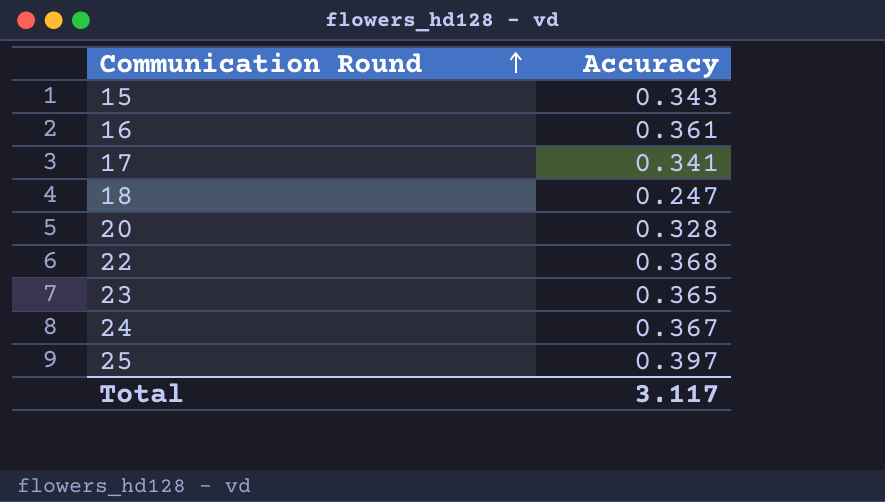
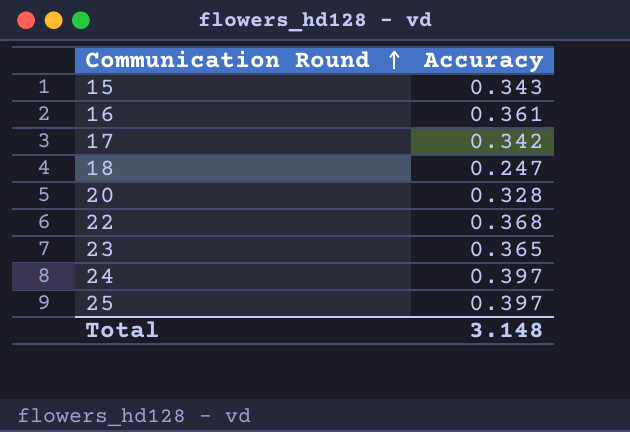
17 | Accuracy: 0.341 -> 0.342
24 | Accuracy: 0.367 -> 0.397
Total | Accuracy: 3.117 -> 3.148

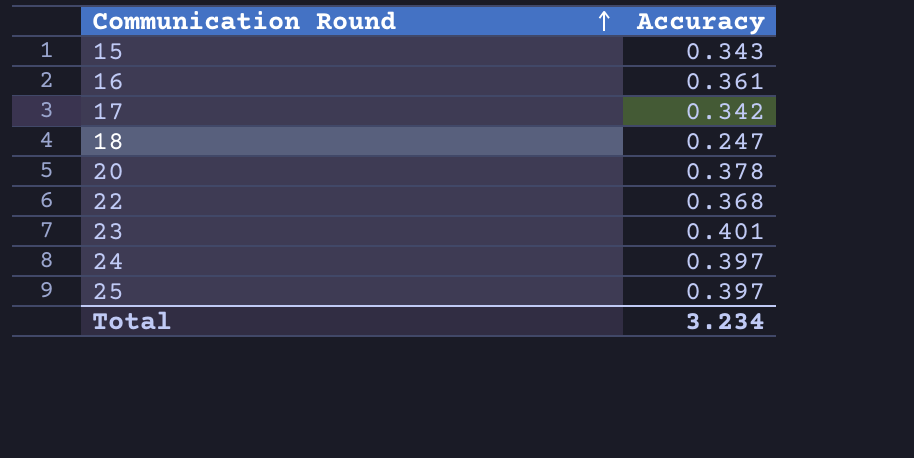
20 | Accuracy: 0.328 -> 0.378
23 | Accuracy: 0.365 -> 0.401
Total | Accuracy: 3.148 -> 3.234

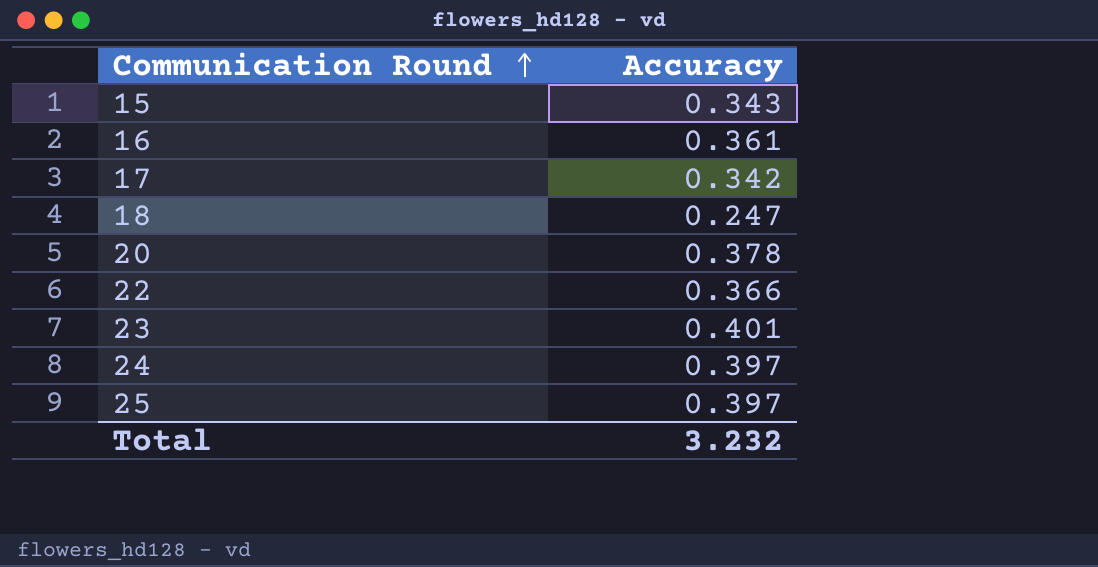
22 | Accuracy: 0.368 -> 0.366
Total | Accuracy: 3.234 -> 3.232

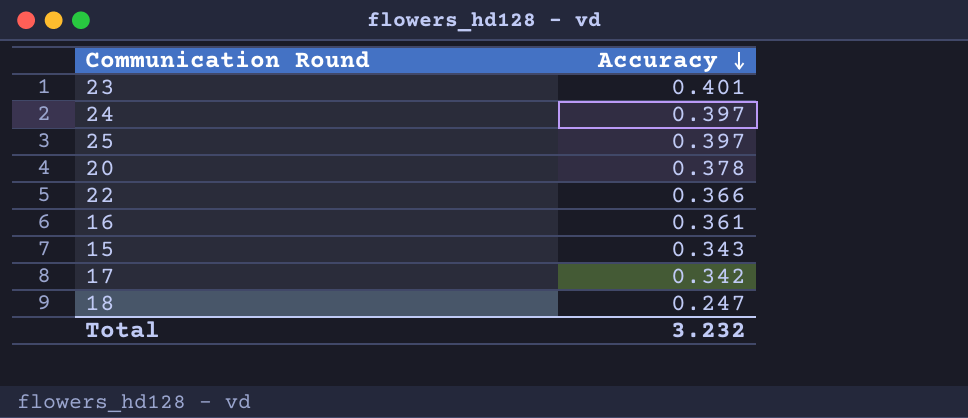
row order: Communication Round ascending -> Accuracy descending

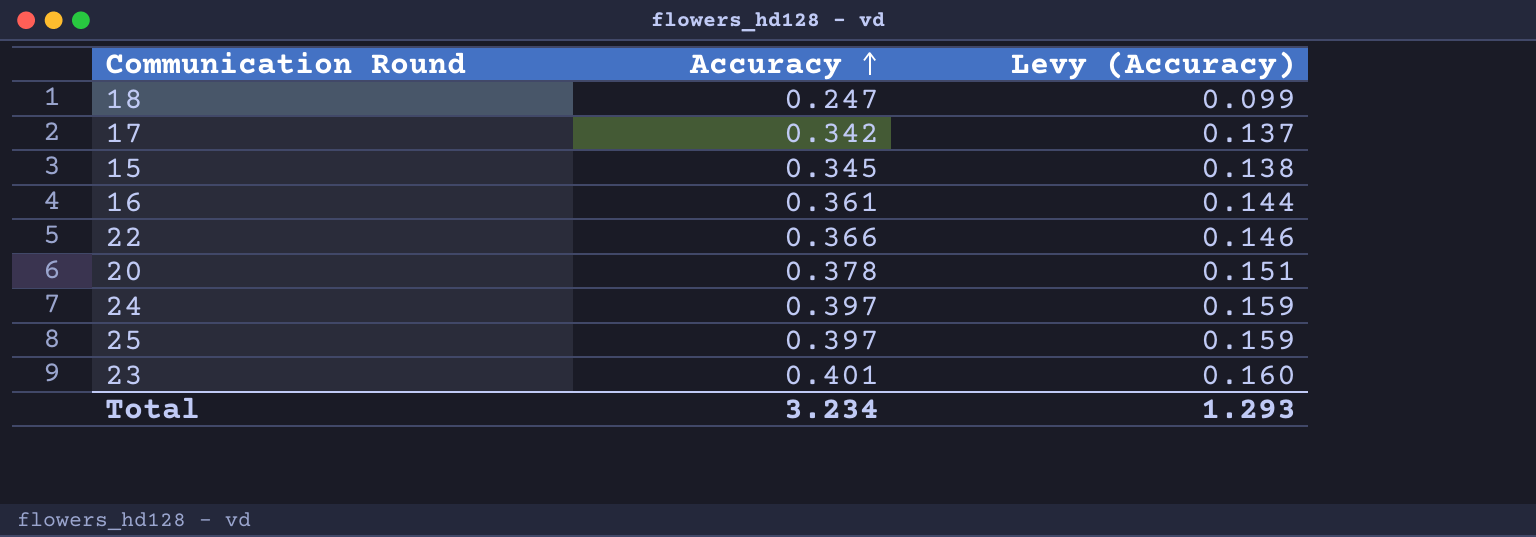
row order: Accuracy descending -> Accuracy ascending
column Levy (Accuracy) | formula: none -> [Accuracy] * 0.4
15 | Accuracy: 0.343 -> 0.345
Total | Accuracy: 3.232 -> 3.234

